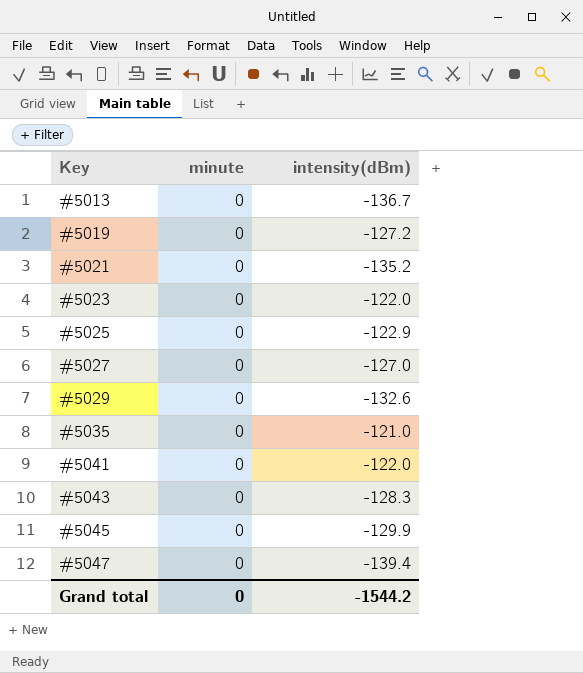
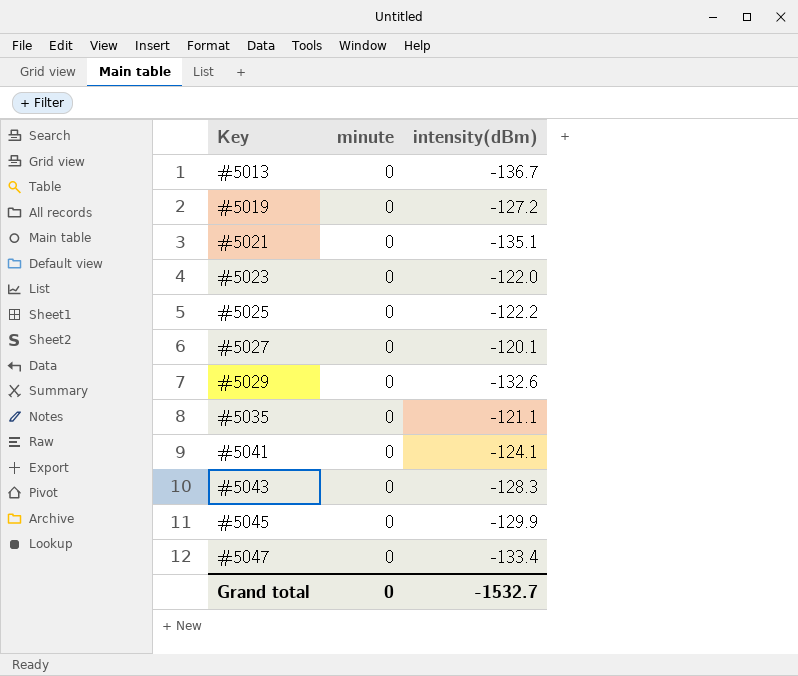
#5021 | intensity(dBm): -135.2 -> -135.1
#5025 | intensity(dBm): -122.9 -> -122.2
#5027 | intensity(dBm): -127.0 -> -120.1
#5035 | intensity(dBm): -121.0 -> -121.1
#5041 | intensity(dBm): -122.0 -> -124.1
#5047 | intensity(dBm): -139.4 -> -133.4
Grand total | intensity(dBm): -1544.2 -> -1532.7

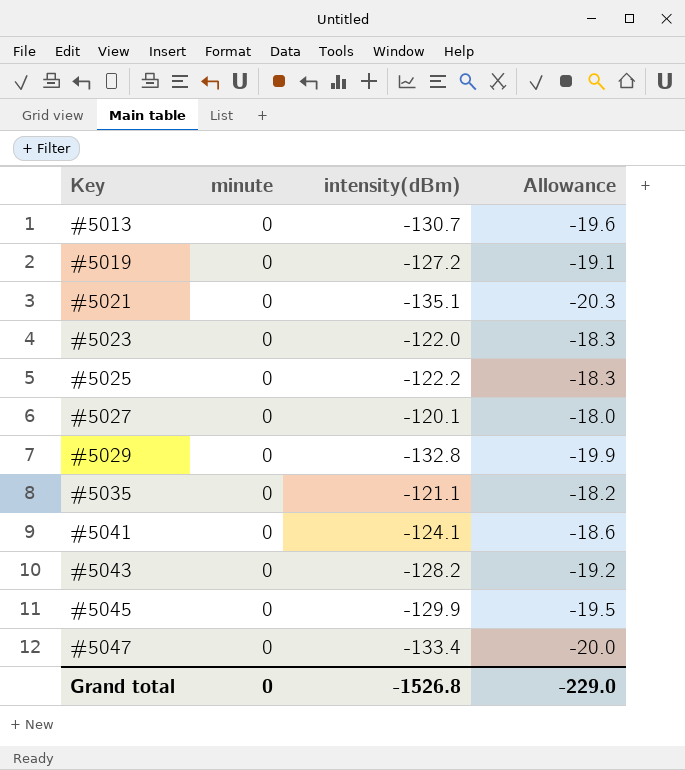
column Allowance | formula: none -> [intensity(dBm)] * 0.15
#5013 | intensity(dBm): -136.7 -> -130.7
#5029 | intensity(dBm): -132.6 -> -132.8
#5043 | intensity(dBm): -128.3 -> -128.2
Grand total | intensity(dBm): -1532.7 -> -1526.8

